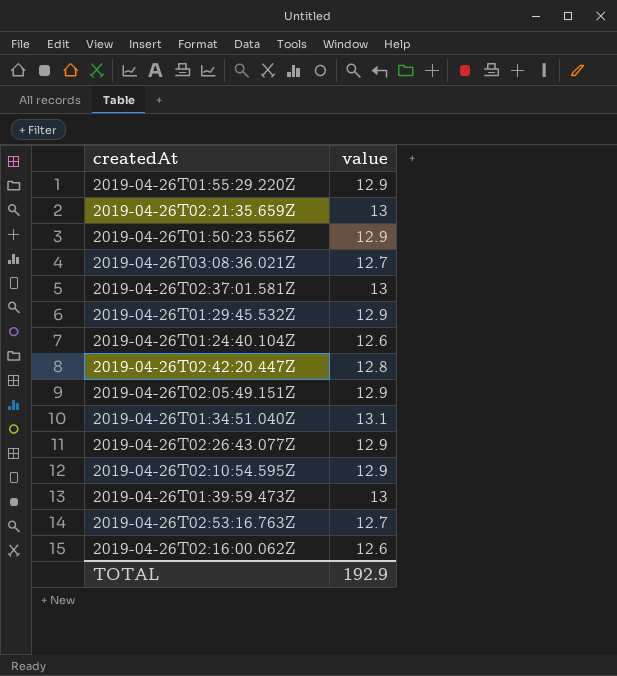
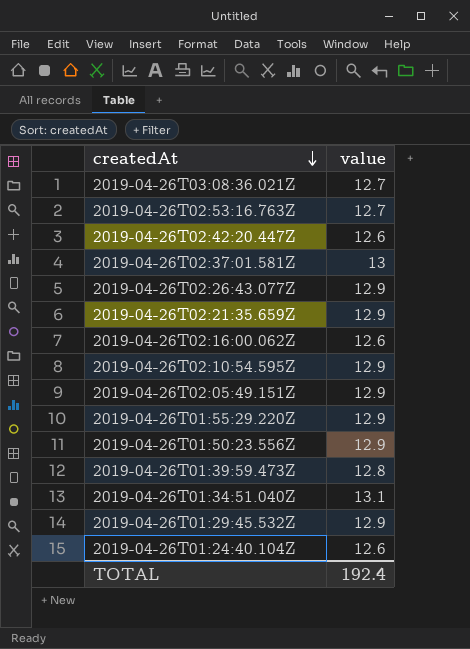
row order: none -> createdAt descending
2019-04-26T02:42:20.447Z | value: 12.8 -> 12.6
2019-04-26T02:21:35.659Z | value: 13 -> 12.9
2019-04-26T01:39:59.473Z | value: 13 -> 12.8
TOTAL | value: 192.9 -> 192.4

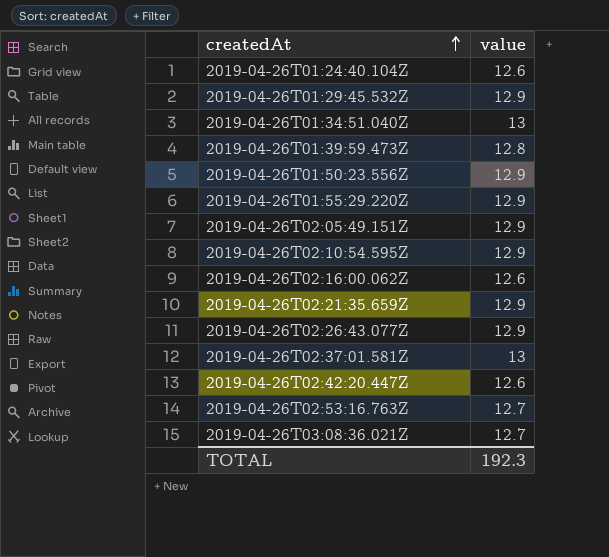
row order: createdAt descending -> createdAt ascending
2019-04-26T01:34:51.040Z | value: 13.1 -> 13
TOTAL | value: 192.4 -> 192.3

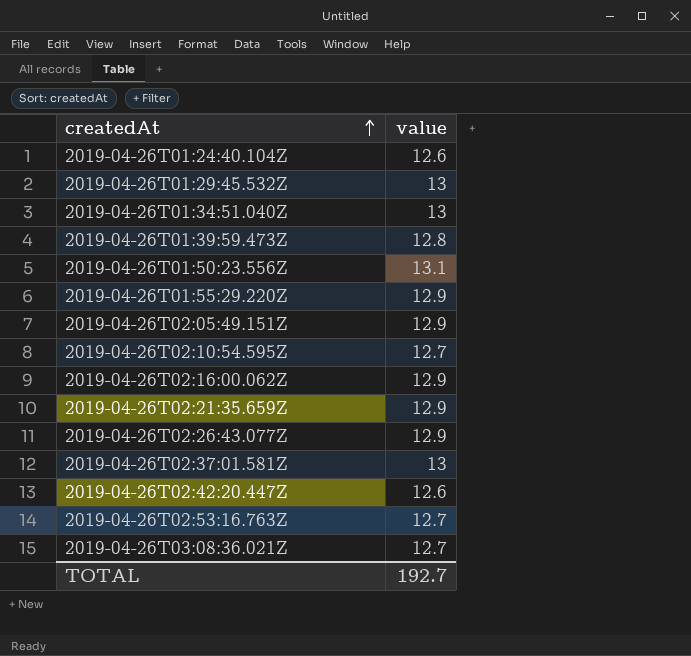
2019-04-26T01:29:45.532Z | value: 12.9 -> 13
2019-04-26T01:50:23.556Z | value: 12.9 -> 13.1
2019-04-26T02:10:54.595Z | value: 12.9 -> 12.7
2019-04-26T02:16:00.062Z | value: 12.6 -> 12.9
TOTAL | value: 192.3 -> 192.7

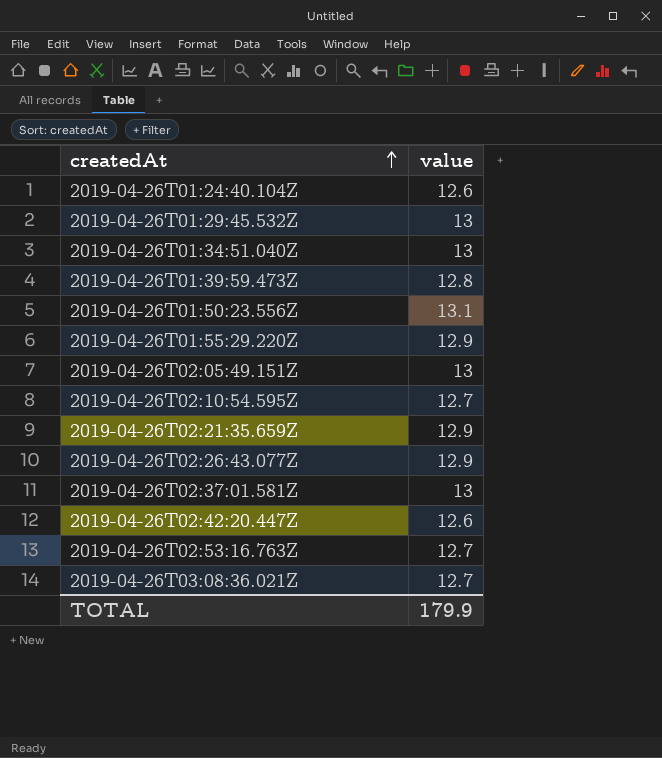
row 2019-04-26T02:16:00.062Z: 12.9 -> none
2019-04-26T02:05:49.151Z | value: 12.9 -> 13
TOTAL | value: 192.7 -> 179.9

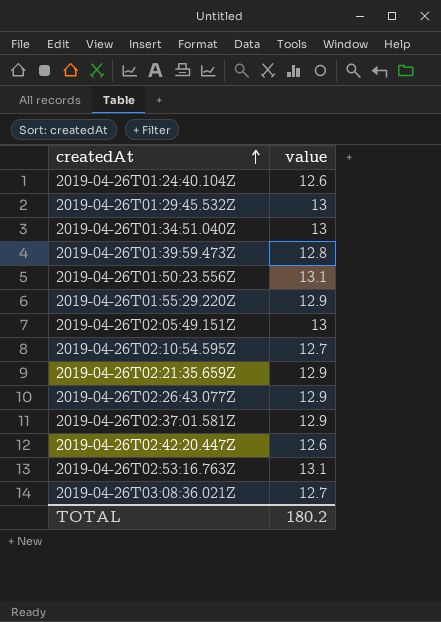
2019-04-26T02:37:01.581Z | value: 13 -> 12.9
2019-04-26T02:53:16.763Z | value: 12.7 -> 13.1
TOTAL | value: 179.9 -> 180.2

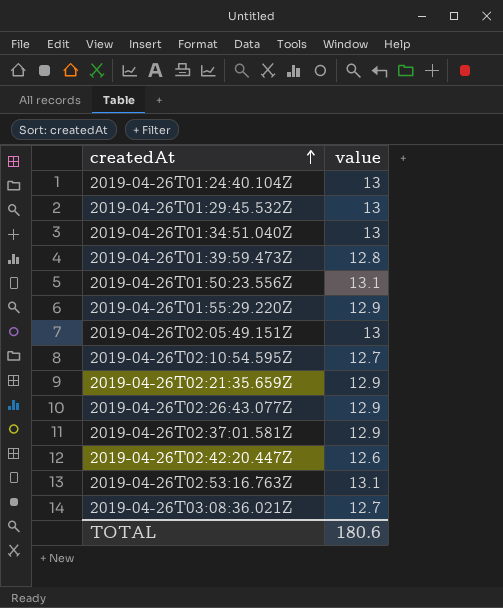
2019-04-26T01:24:40.104Z | value: 12.6 -> 13
TOTAL | value: 180.2 -> 180.6

